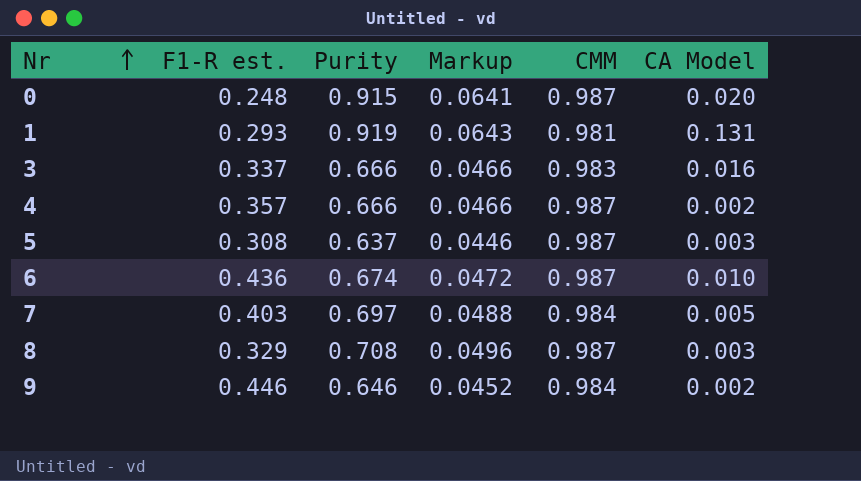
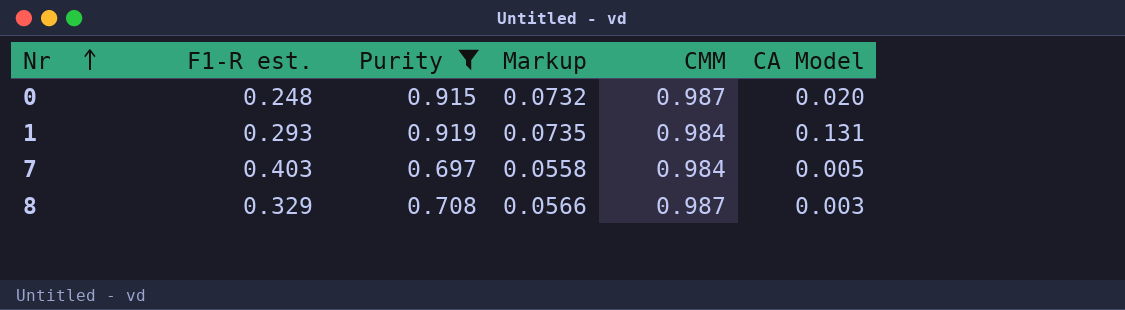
filter: none -> Purity >= 0.697
column Markup | formula: [Purity] * 0.07 -> [Purity] * 0.08
1 | CMM: 0.981 -> 0.984

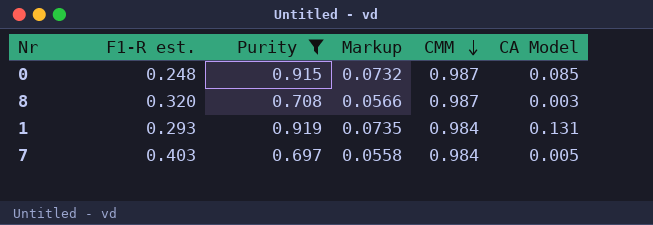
row order: Nr ascending -> CMM descending
0 | CA Model: 0.020 -> 0.085
8 | F1-R est.: 0.329 -> 0.320

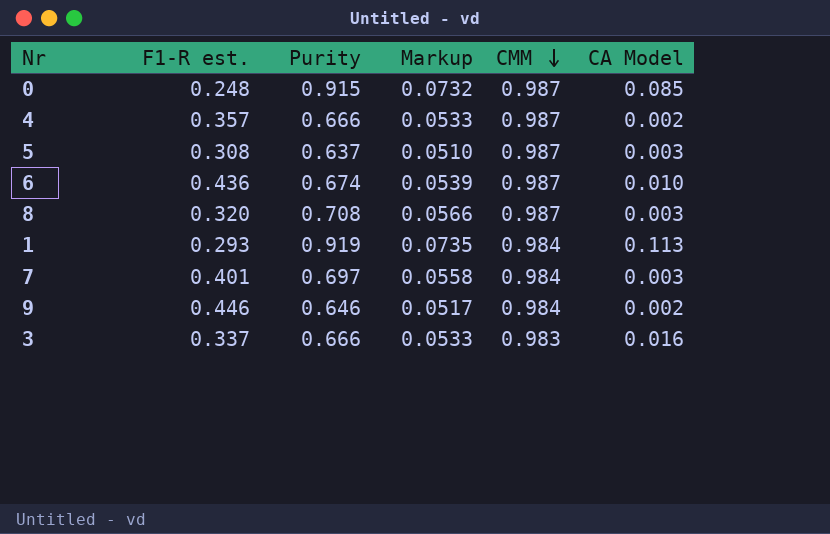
filter: Purity >= 0.697 -> none
1 | CA Model: 0.131 -> 0.113
7 | F1-R est.: 0.403 -> 0.401
7 | CA Model: 0.005 -> 0.003

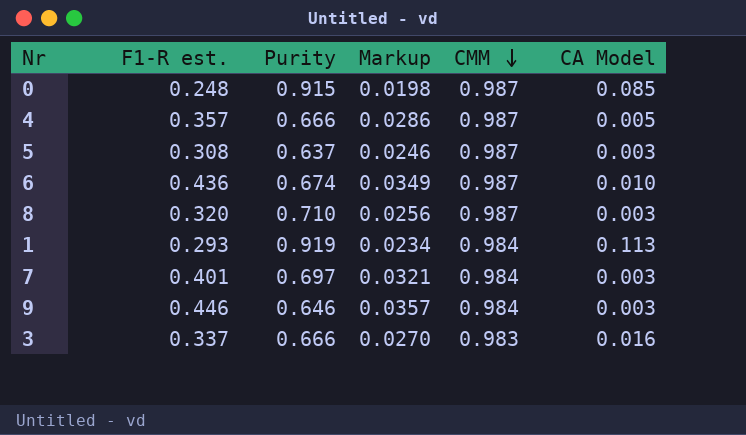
column Markup | formula: [Purity] * 0.08 -> [F1-R est.] * 0.08
4 | CA Model: 0.002 -> 0.005
8 | Purity: 0.708 -> 0.710
9 | CA Model: 0.002 -> 0.003

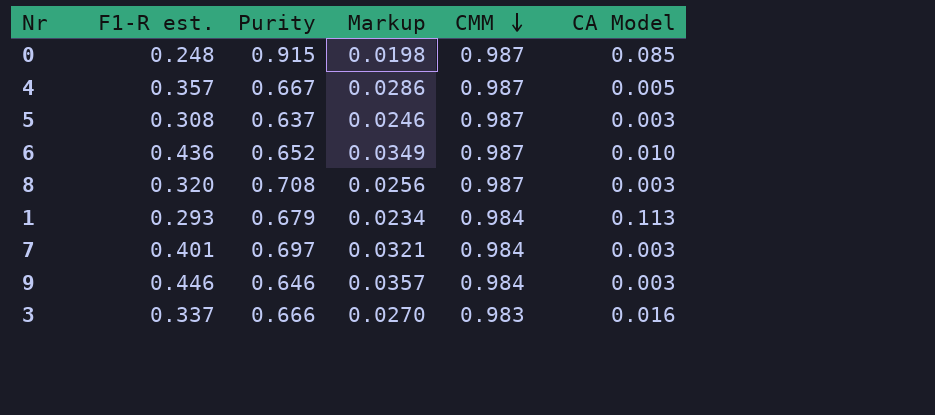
4 | Purity: 0.666 -> 0.667
6 | Purity: 0.674 -> 0.652
8 | Purity: 0.710 -> 0.708
1 | Purity: 0.919 -> 0.679

